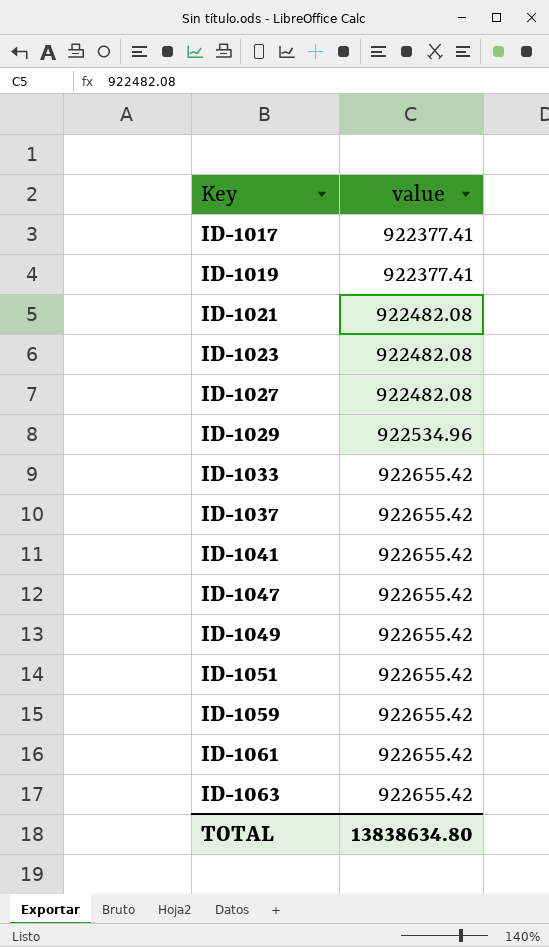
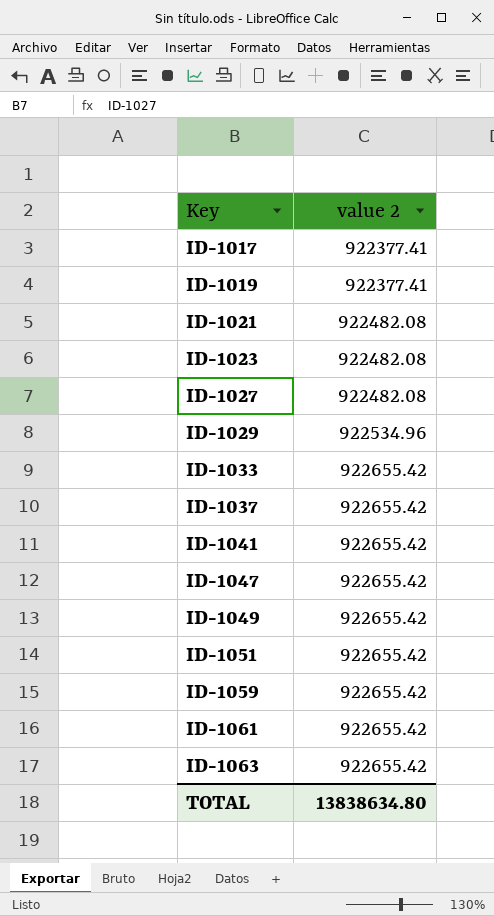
column name: value -> value 2

